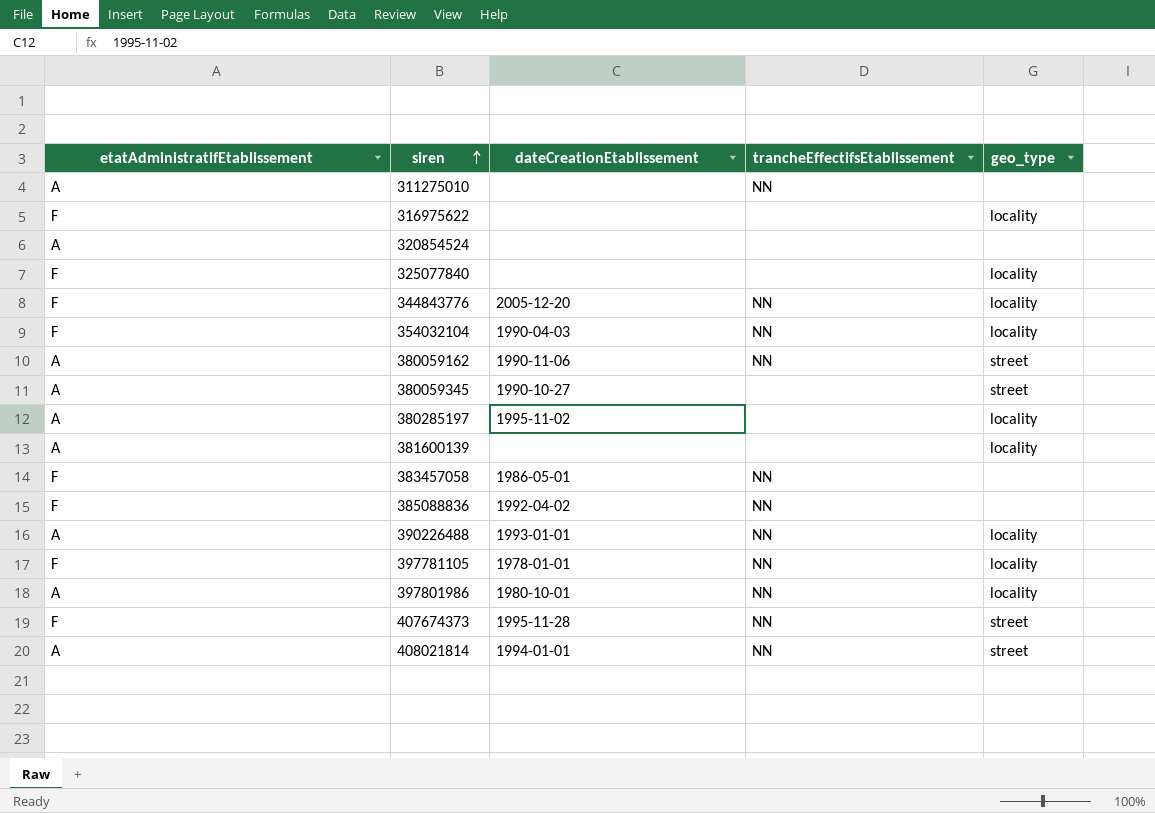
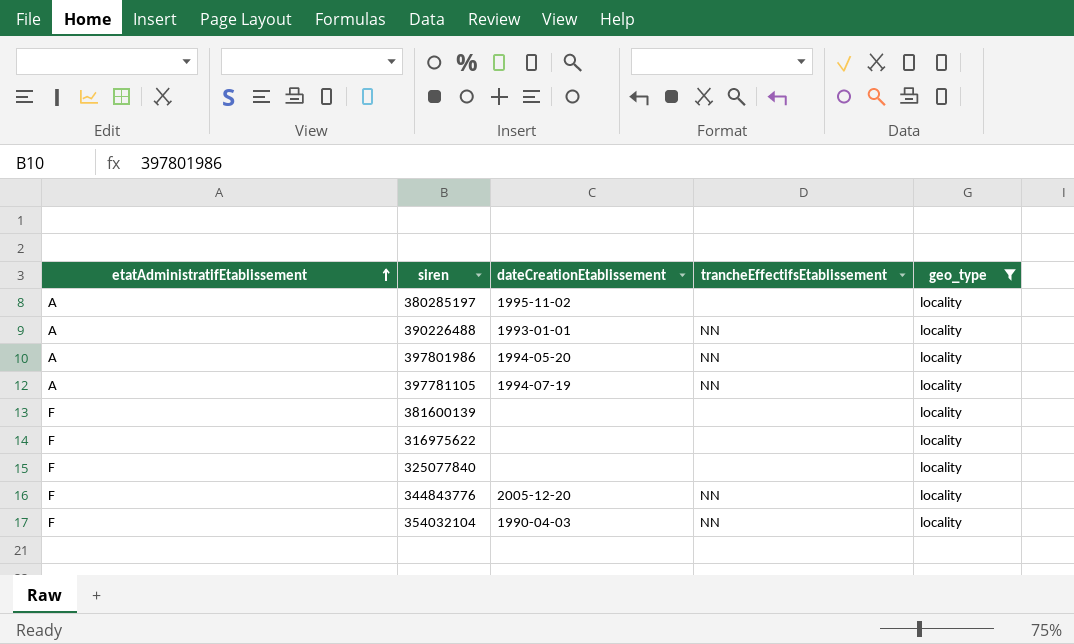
filter: none -> geo_type = locality
row order: siren ascending -> etatAdministratifEtablissement ascending
397801986 | dateCreationEtablissement: 1980-10-01 -> 1994-05-20
397781105 | etatAdministratifEtablissement: F -> A
397781105 | dateCreationEtablissement: 1978-01-01 -> 1994-07-19
381600139 | etatAdministratifEtablissement: A -> F

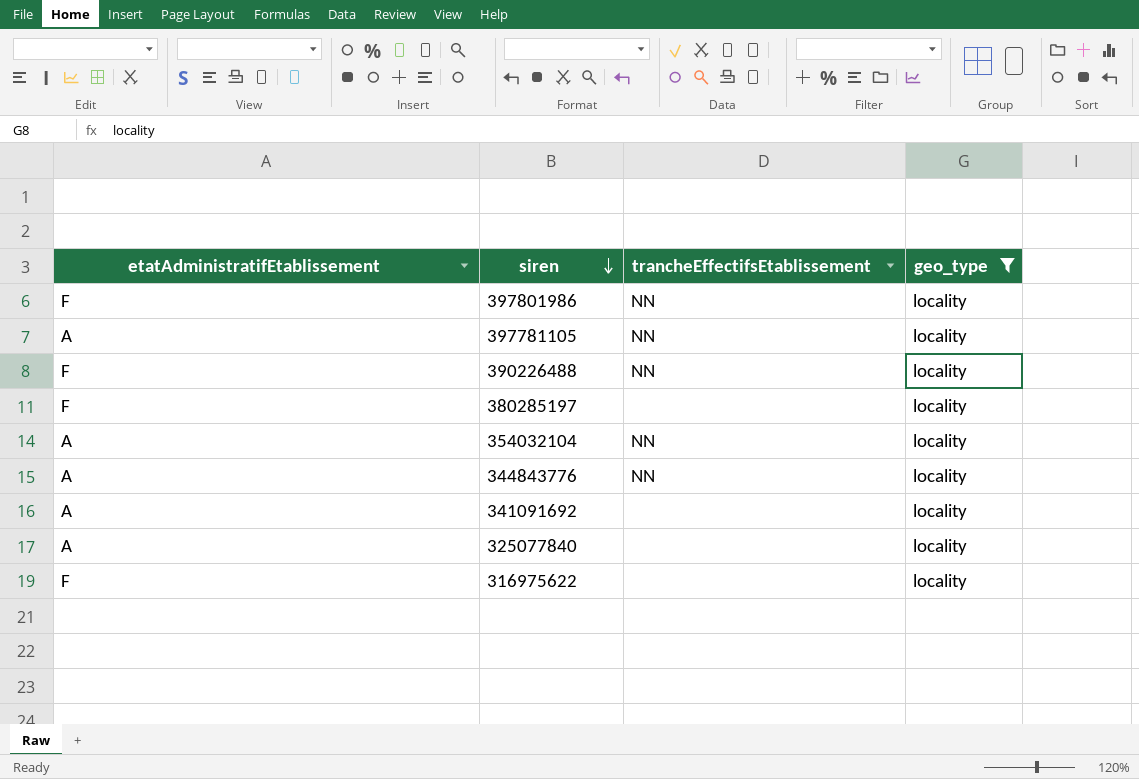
row order: etatAdministratifEtablissement ascending -> siren descending
column dateCreationEtablissement | position: 3 -> none
row 381600139: F | none | none | locality -> none
397801986 | etatAdministratifEtablissement: A -> F
390226488 | etatAdministratifEtablissement: A -> F
380285197 | etatAdministratifEtablissement: A -> F
354032104 | etatAdministratifEtablissement: F -> A
344843776 | etatAdministratifEtablissement: F -> A
row 341091692: none -> A | none | locality
325077840 | etatAdministratifEtablissement: F -> A

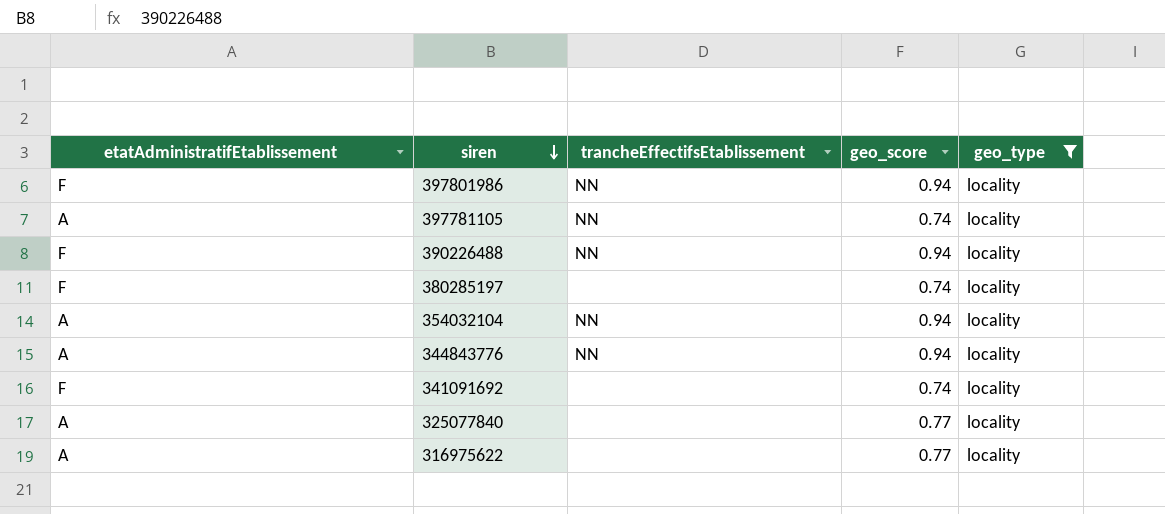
column geo_score | position: none -> 4
341091692 | etatAdministratifEtablissement: A -> F
316975622 | etatAdministratifEtablissement: F -> A

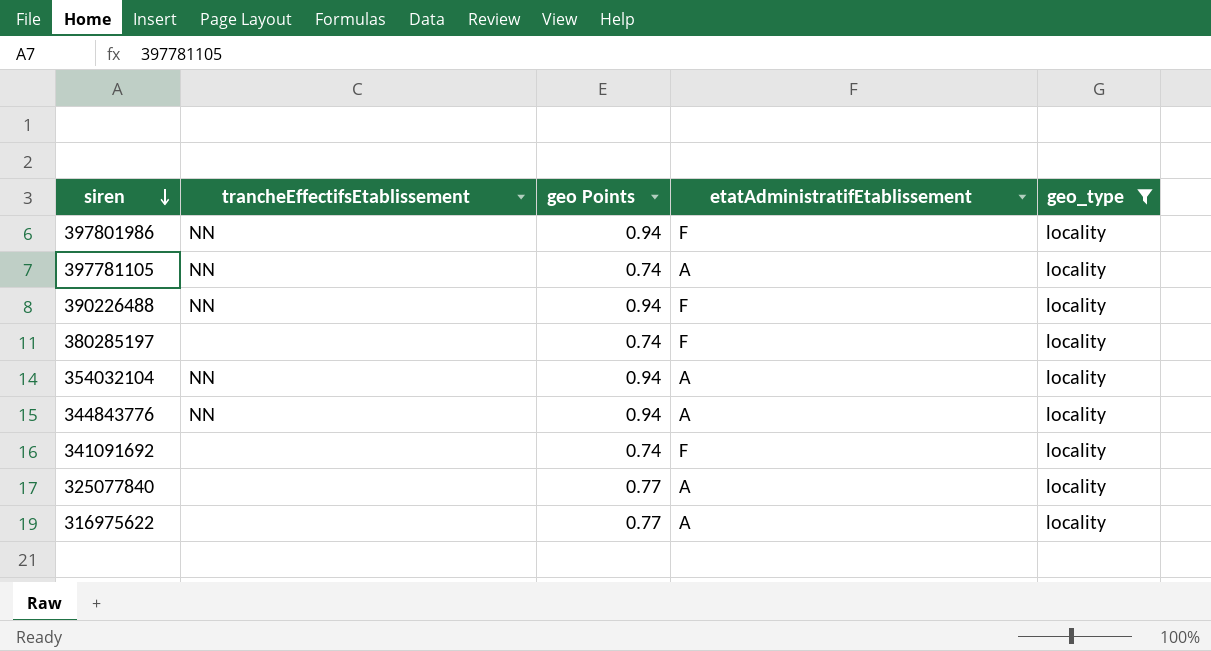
column name: geo_score -> geo Points
column etatAdministratifEtablissement | position: 1 -> 4

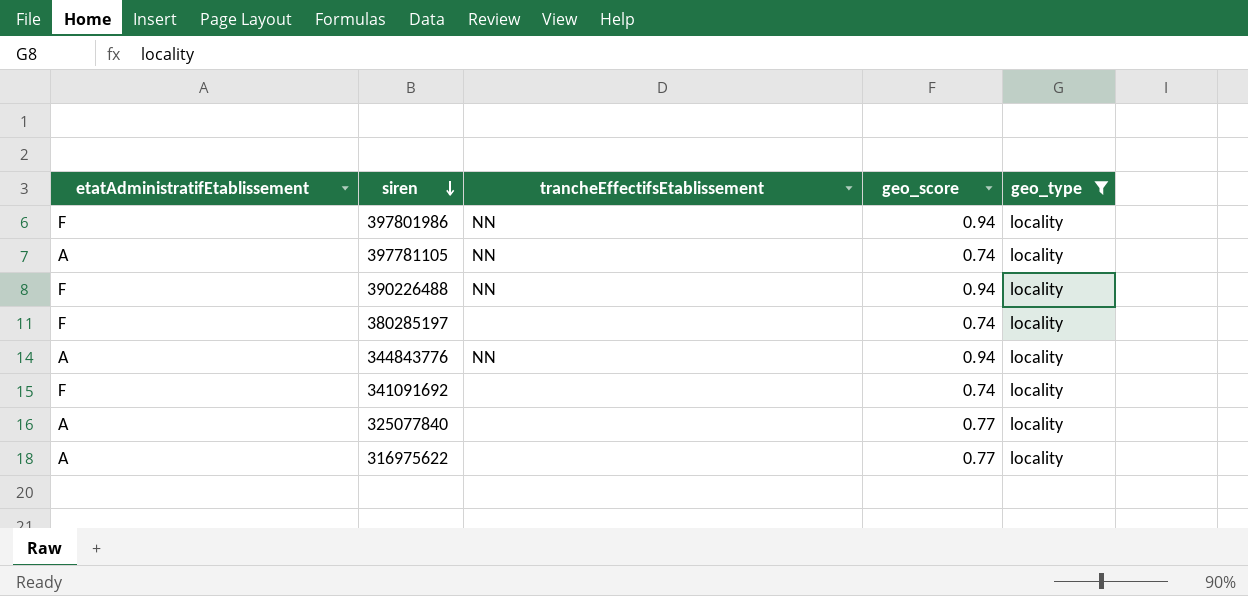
column etatAdministratifEtablissement | position: 4 -> 1
column name: geo Points -> geo_score
row 354032104: NN | 0.94 | A | locality -> none

